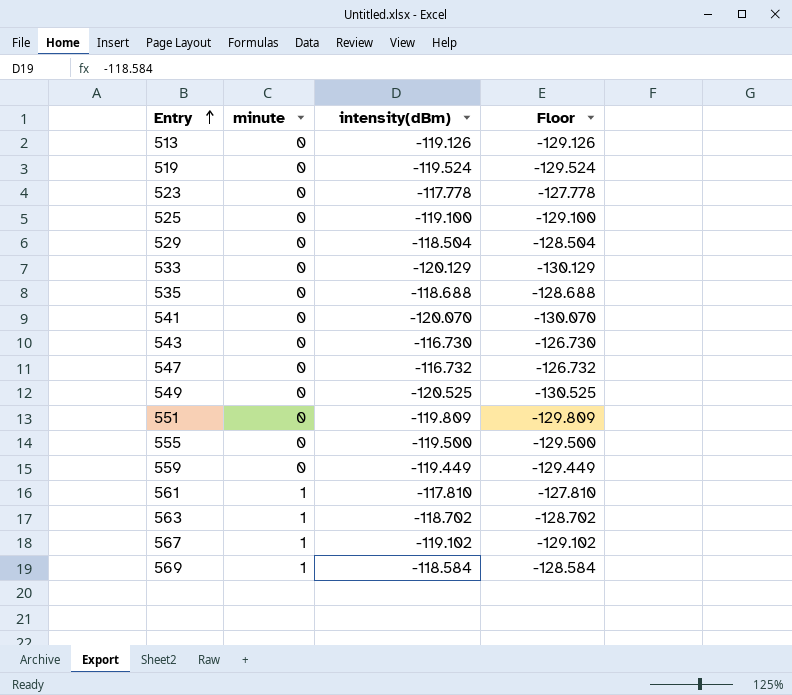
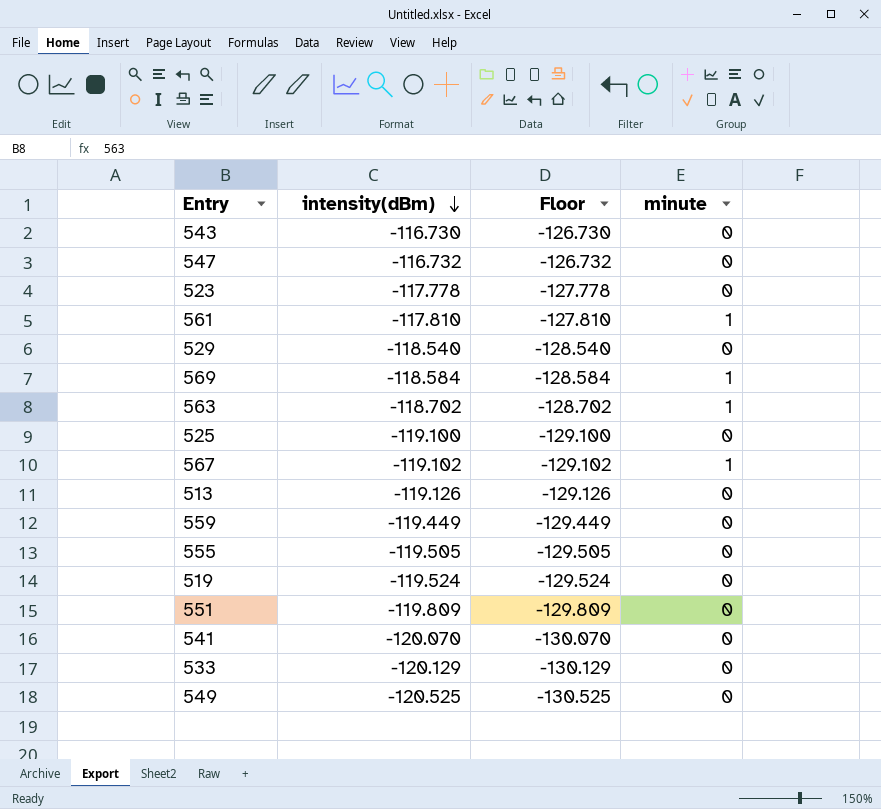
row order: Entry ascending -> intensity(dBm) descending
column minute | position: 2 -> 4
row 535: 0 | -118.688 | -128.688 -> none
529 | intensity(dBm): -118.504 -> -118.540
529 | Floor: -128.504 -> -128.540
555 | intensity(dBm): -119.500 -> -119.505
555 | Floor: -129.500 -> -129.505

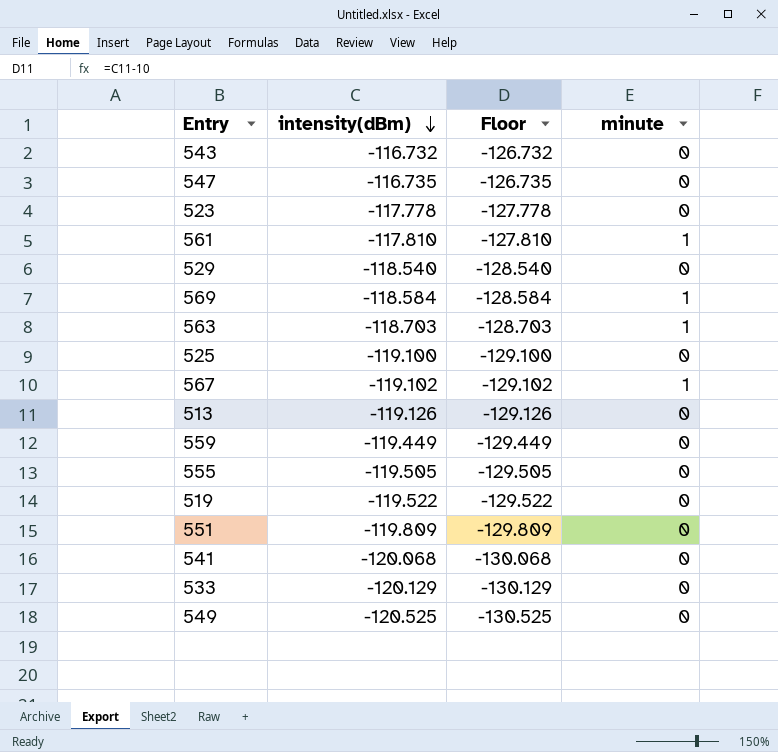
543 | intensity(dBm): -116.730 -> -116.732
543 | Floor: -126.730 -> -126.732
547 | intensity(dBm): -116.732 -> -116.735
547 | Floor: -126.732 -> -126.735
563 | intensity(dBm): -118.702 -> -118.703
563 | Floor: -128.702 -> -128.703
519 | intensity(dBm): -119.524 -> -119.522
519 | Floor: -129.524 -> -129.522
541 | intensity(dBm): -120.070 -> -120.068
541 | Floor: -130.070 -> -130.068

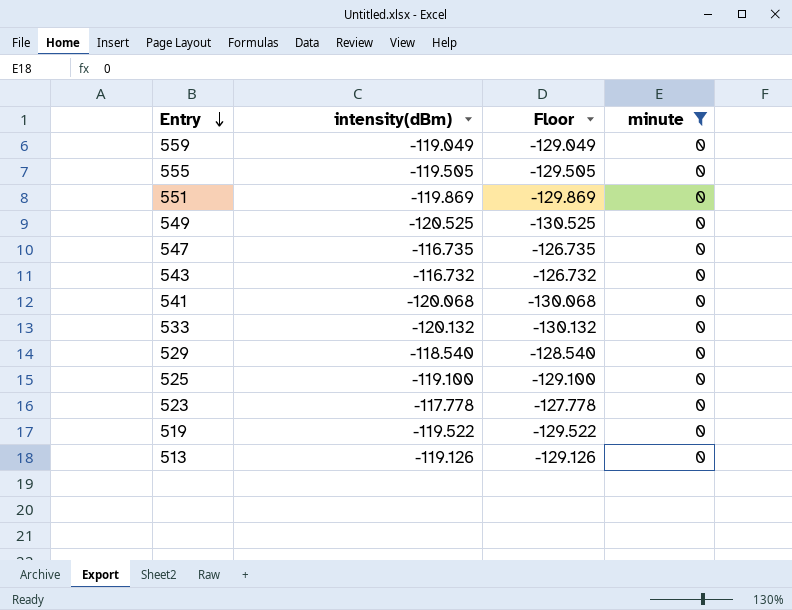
filter: none -> minute = 0
row order: intensity(dBm) descending -> Entry descending
559 | intensity(dBm): -119.449 -> -119.049
559 | Floor: -129.449 -> -129.049
551 | intensity(dBm): -119.809 -> -119.869
551 | Floor: -129.809 -> -129.869
533 | intensity(dBm): -120.129 -> -120.132
533 | Floor: -130.129 -> -130.132

